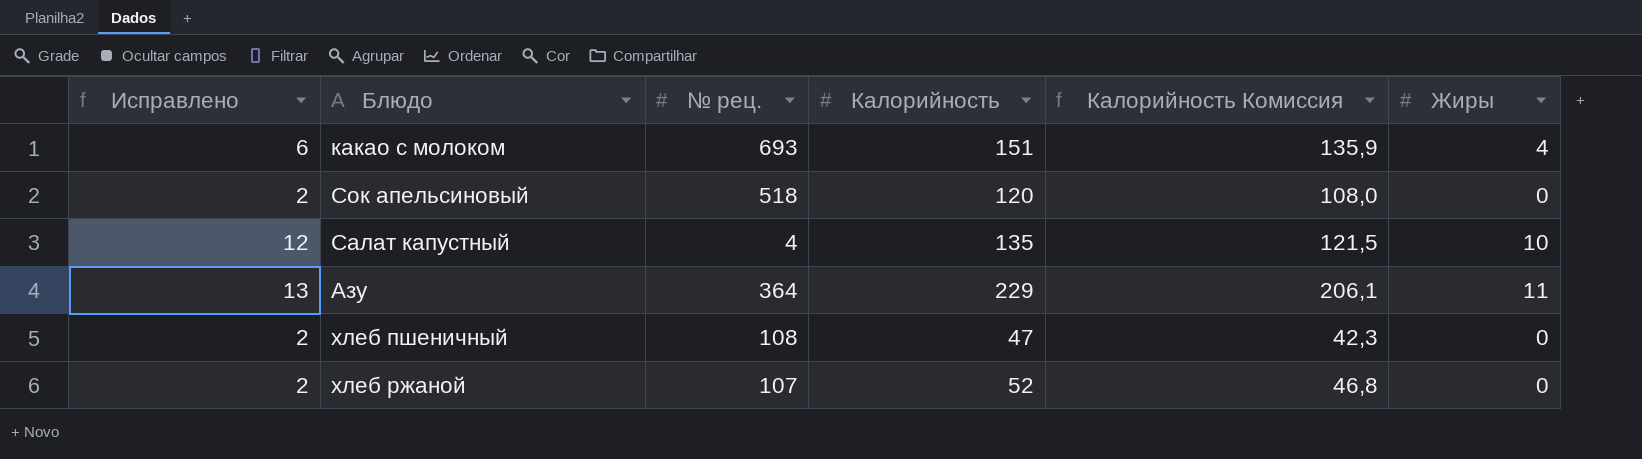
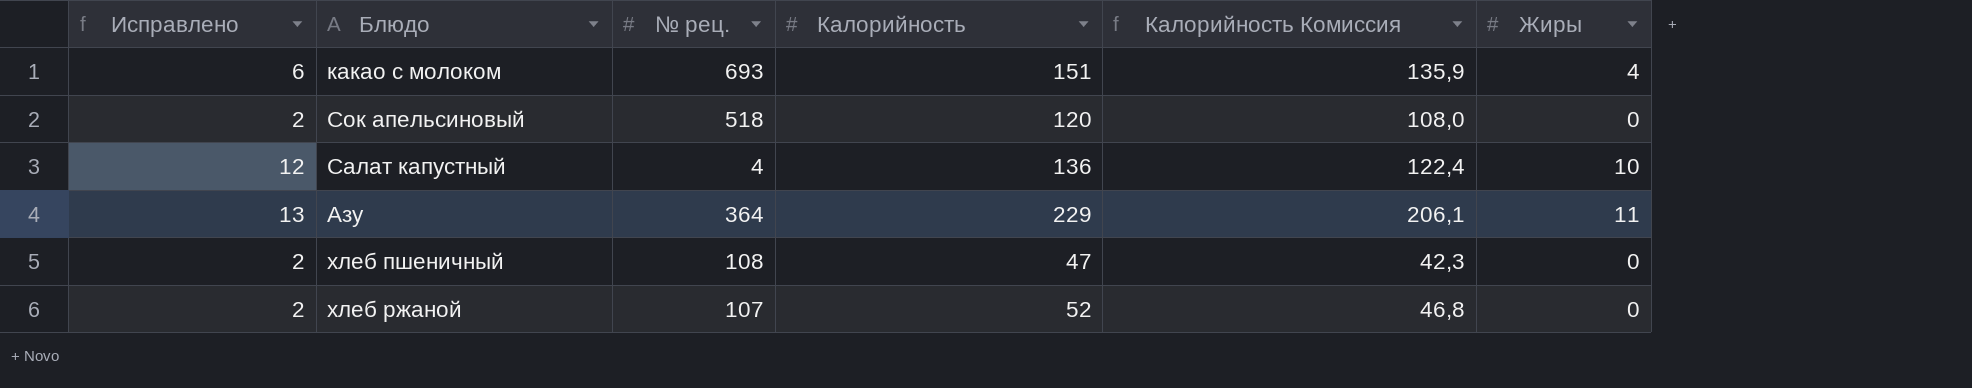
Салат капустный | Калорийность: 135 -> 136
Салат капустный | Калорийность Комиссия: 121,5 -> 122,4

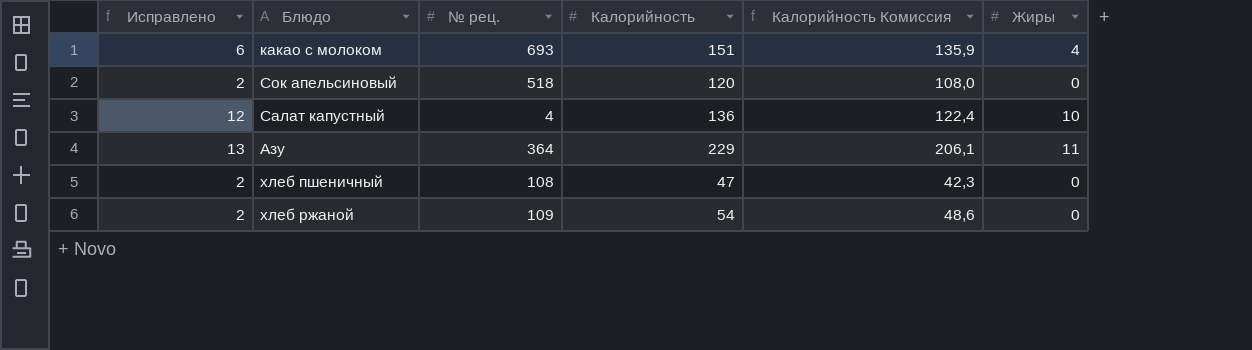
хлеб ржаной | № рец.: 107 -> 109
хлеб ржаной | Калорийность: 52 -> 54
хлеб ржаной | Калорийность Комиссия: 46,8 -> 48,6

